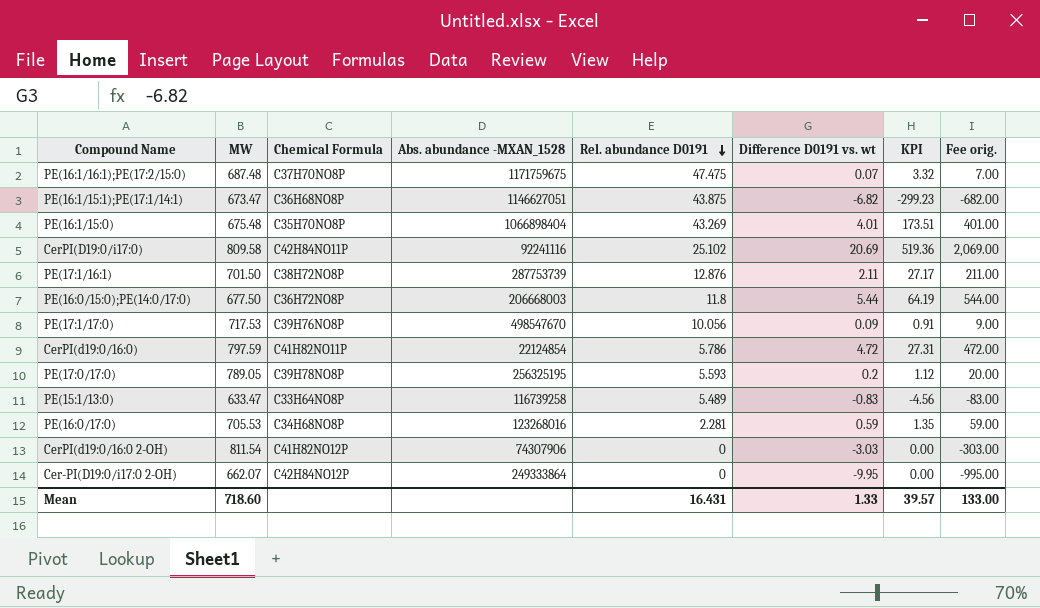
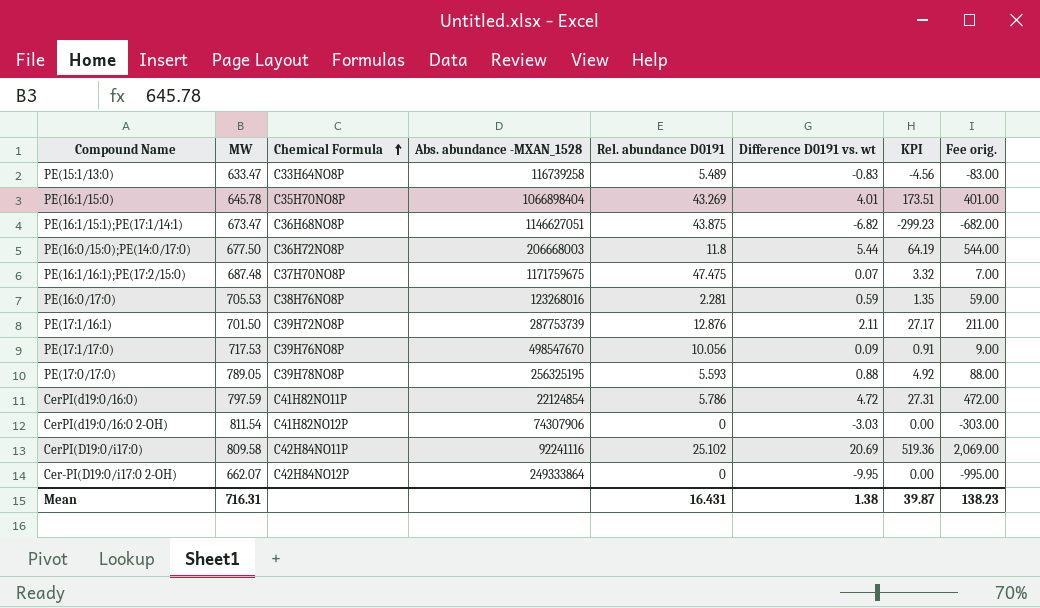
row order: Rel. abundance D0191 descending -> Chemical Formula ascending
PE(16:1/15:0) | MW: 675.48 -> 645.78
PE(16:0/17:0) | Chemical Formula: C34H68NO8P -> C38H76NO8P
PE(17:1/16:1) | Chemical Formula: C38H72NO8P -> C39H72NO8P
PE(17:0/17:0) | Difference D0191 vs. wt: 0.2 -> 0.88
PE(17:0/17:0) | KPI: 1.12 -> 4.92
PE(17:0/17:0) | Fee orig.: 20.00 -> 88.00
Mean | MW: 718.60 -> 716.31
Mean | Difference D0191 vs. wt: 1.33 -> 1.38
Mean | KPI: 39.57 -> 39.87
Mean | Fee orig.: 133.00 -> 138.23

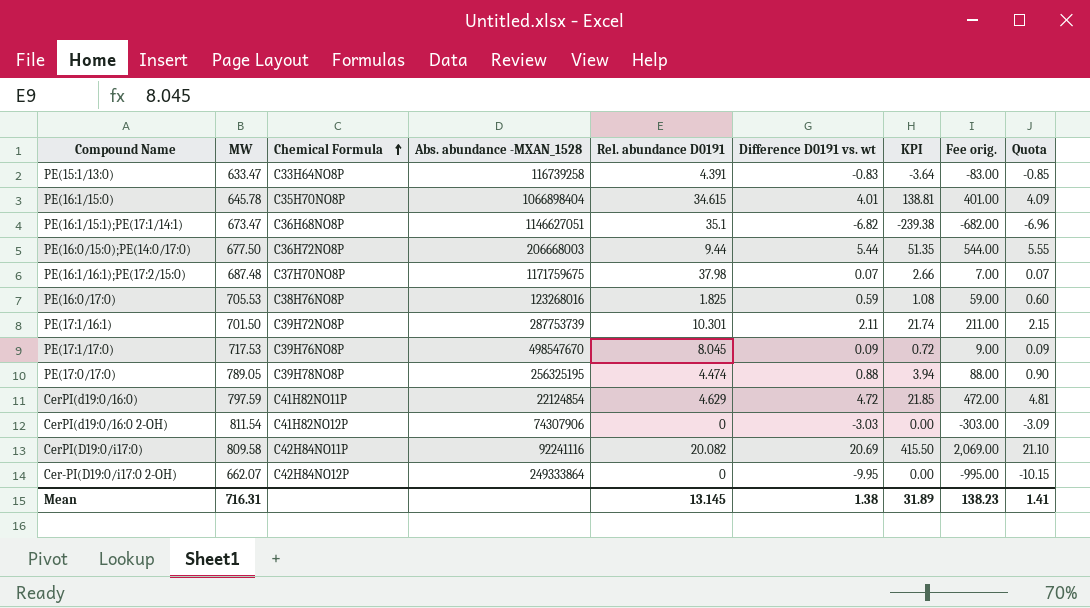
column Quota | formula: none -> [Difference D0191 vs. wt] * 1.02
PE(15:1/13:0) | Rel. abundance D0191: 5.489 -> 4.391
PE(15:1/13:0) | KPI: -4.56 -> -3.64
PE(16:1/15:0) | Rel. abundance D0191: 43.269 -> 34.615
PE(16:1/15:0) | KPI: 173.51 -> 138.81
PE(16:1/15:1);PE(17:1/14:1) | Rel. abundance D0191: 43.875 -> 35.1
PE(16:1/15:1);PE(17:1/14:1) | KPI: -299.23 -> -239.38
PE(16:0/15:0);PE(14:0/17:0) | Rel. abundance D0191: 11.8 -> 9.44
PE(16:0/15:0);PE(14:0/17:0) | KPI: 64.19 -> 51.35
PE(16:1/16:1);PE(17:2/15:0) | Rel. abundance D0191: 47.475 -> 37.98
PE(16:1/16:1);PE(17:2/15:0) | KPI: 3.32 -> 2.66
PE(16:0/17:0) | Rel. abundance D0191: 2.281 -> 1.825
PE(16:0/17:0) | KPI: 1.35 -> 1.08
PE(17:1/16:1) | Rel. abundance D0191: 12.876 -> 10.301
PE(17:1/16:1) | KPI: 27.17 -> 21.74
PE(17:1/17:0) | Rel. abundance D0191: 10.056 -> 8.045
PE(17:1/17:0) | KPI: 0.91 -> 0.72
PE(17:0/17:0) | Rel. abundance D0191: 5.593 -> 4.474
PE(17:0/17:0) | KPI: 4.92 -> 3.94
CerPI(d19:0/16:0) | Rel. abundance D0191: 5.786 -> 4.629
CerPI(d19:0/16:0) | KPI: 27.31 -> 21.85
CerPI(D19:0/i17:0) | Rel. abundance D0191: 25.102 -> 20.082
CerPI(D19:0/i17:0) | KPI: 519.36 -> 415.50
Mean | Rel. abundance D0191: 16.431 -> 13.145
Mean | KPI: 39.87 -> 31.89

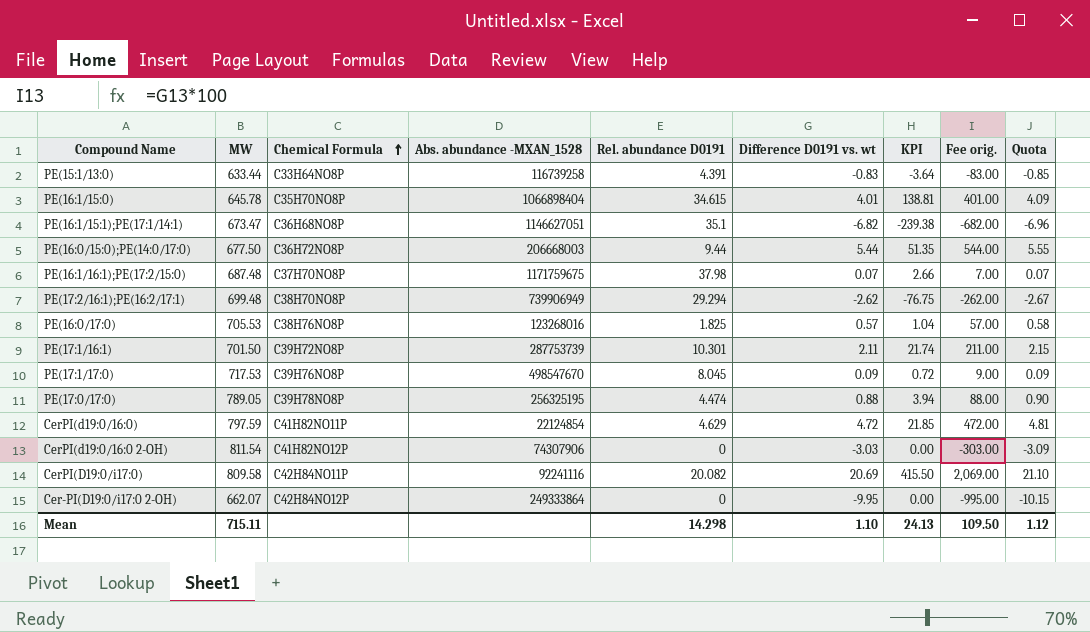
PE(15:1/13:0) | MW: 633.47 -> 633.44
row PE(17:2/16:1);PE(16:2/17:1): none -> 699.48 | C38H70NO8P | 739906949 | 29.294 | -2.62 | -76.75 | -262.00 | -2.67
PE(16:0/17:0) | Difference D0191 vs. wt: 0.59 -> 0.57
PE(16:0/17:0) | KPI: 1.08 -> 1.04
PE(16:0/17:0) | Fee orig.: 59.00 -> 57.00
PE(16:0/17:0) | Quota: 0.60 -> 0.58
Mean | MW: 716.31 -> 715.11
Mean | Rel. abundance D0191: 13.145 -> 14.298
Mean | Difference D0191 vs. wt: 1.38 -> 1.10
Mean | KPI: 31.89 -> 24.13
Mean | Fee orig.: 138.23 -> 109.50
Mean | Quota: 1.41 -> 1.12

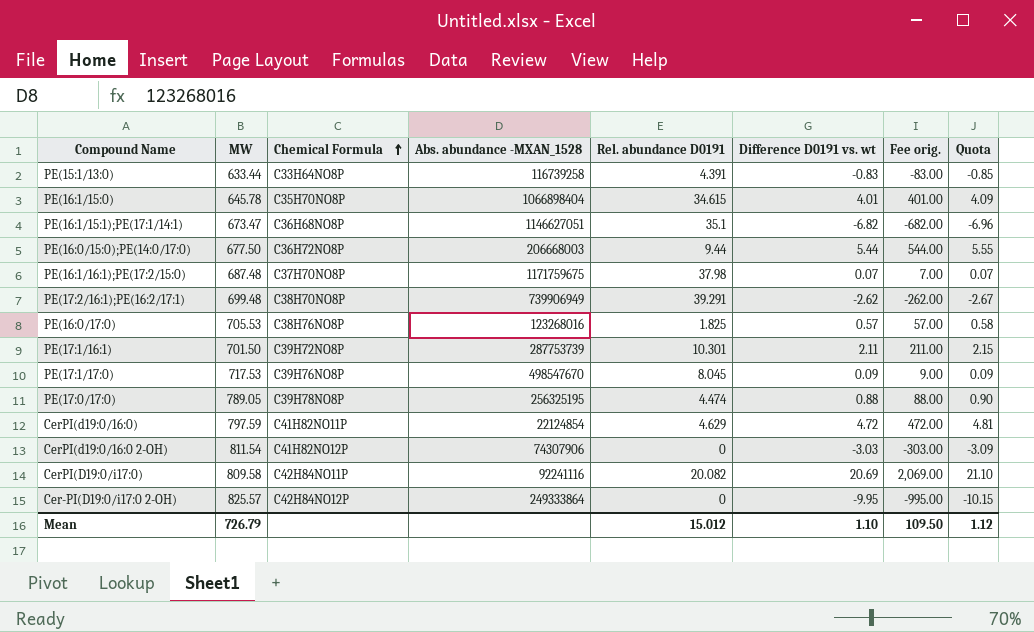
column KPI | formula: [Rel. abundance D0191] * [Difference D0191 vs. wt] -> none
PE(17:2/16:1);PE(16:2/17:1) | Rel. abundance D0191: 29.294 -> 39.291
Cer-PI(D19:0/i17:0 2-OH) | MW: 662.07 -> 825.57
Mean | MW: 715.11 -> 726.79
Mean | Rel. abundance D0191: 14.298 -> 15.012

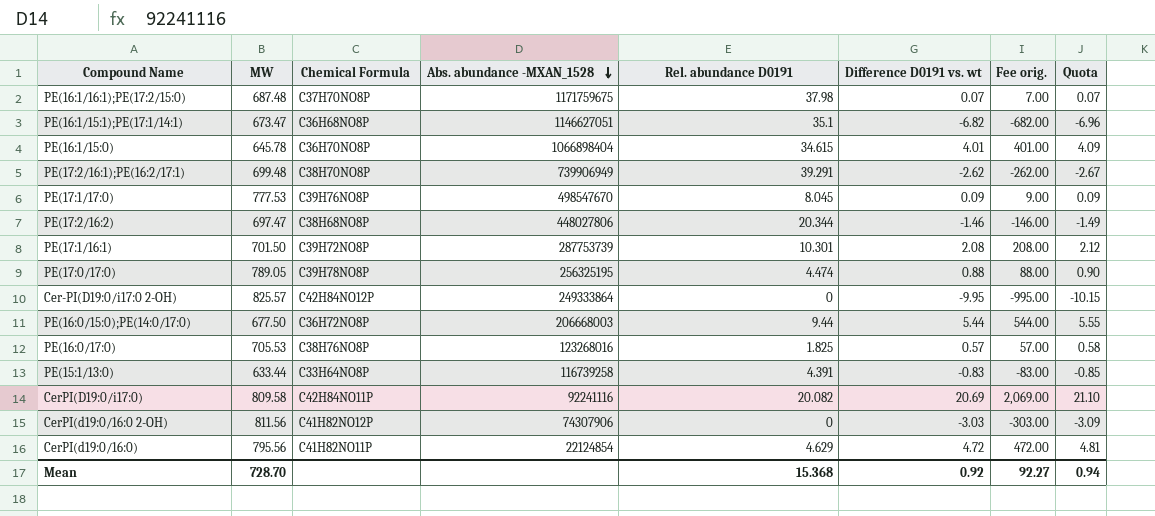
row order: Chemical Formula ascending -> Abs. abundance -MXAN_1528 descending
PE(16:1/15:0) | Chemical Formula: C35H70NO8P -> C36H70NO8P
PE(17:1/17:0) | MW: 717.53 -> 777.53
row PE(17:2/16:2): none -> 697.47 | C38H68NO8P | 448027806 | 20.344 | -1.46 | -146.00 | -1.49
PE(17:1/16:1) | Difference D0191 vs. wt: 2.11 -> 2.08
PE(17:1/16:1) | Fee orig.: 211.00 -> 208.00
PE(17:1/16:1) | Quota: 2.15 -> 2.12
CerPI(d19:0/16:0 2-OH) | MW: 811.54 -> 811.56
CerPI(d19:0/16:0) | MW: 797.59 -> 795.56
Mean | MW: 726.79 -> 728.70
Mean | Rel. abundance D0191: 15.012 -> 15.368
Mean | Difference D0191 vs. wt: 1.10 -> 0.92
Mean | Fee orig.: 109.50 -> 92.27
Mean | Quota: 1.12 -> 0.94

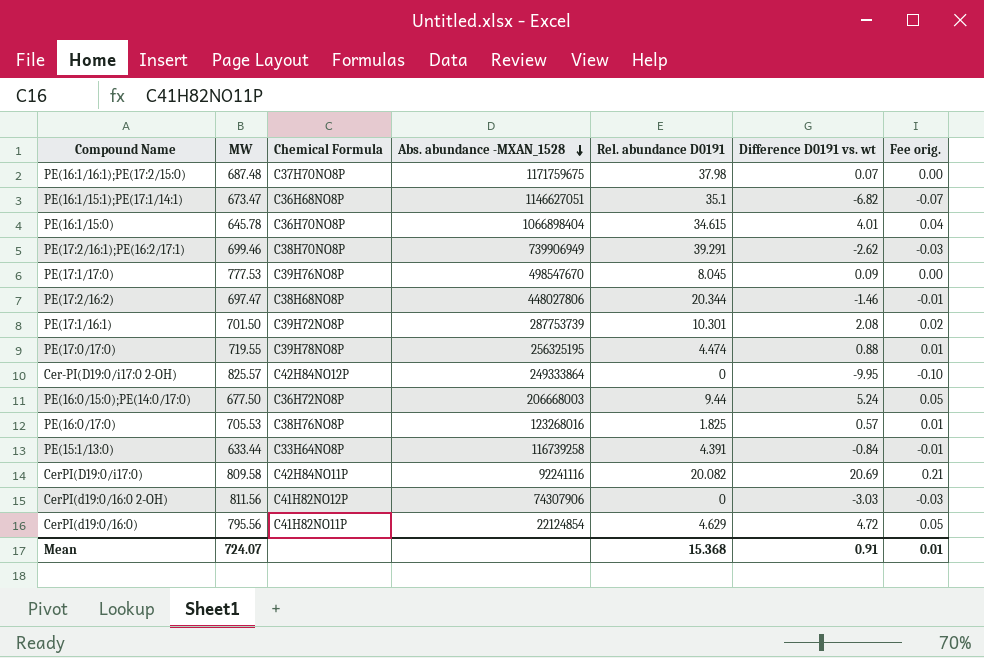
column Quota | formula: [Difference D0191 vs. wt] * 1.02 -> none
column Fee orig. | formula: [Difference D0191 vs. wt] * 100 -> [Difference D0191 vs. wt] * 0.01
PE(17:2/16:1);PE(16:2/17:1) | MW: 699.48 -> 699.46
PE(17:0/17:0) | MW: 789.05 -> 719.55
PE(16:0/15:0);PE(14:0/17:0) | Difference D0191 vs. wt: 5.44 -> 5.24
PE(15:1/13:0) | Difference D0191 vs. wt: -0.83 -> -0.84
Mean | MW: 728.70 -> 724.07
Mean | Difference D0191 vs. wt: 0.92 -> 0.91
Mean | Fee orig.: 92.27 -> 0.01

